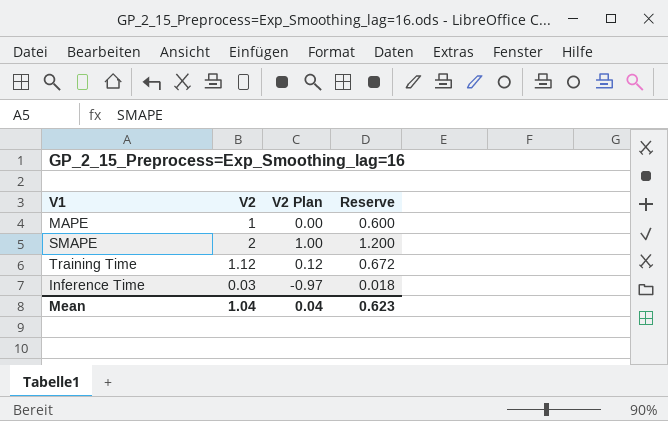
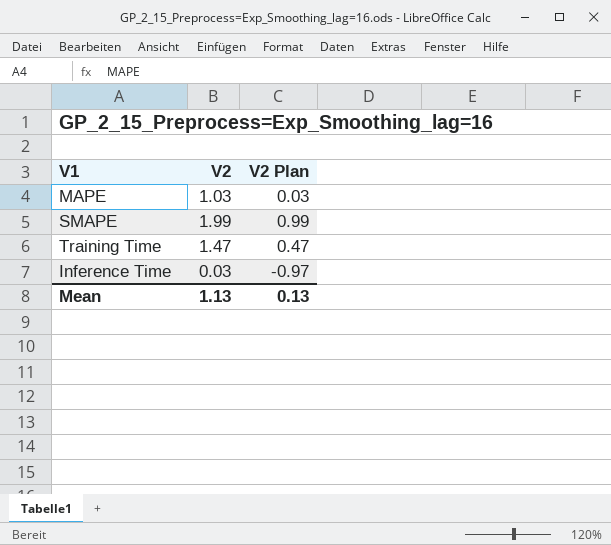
column Reserve | formula: [V2] * 0.6 -> none
MAPE | V2: 1 -> 1.03
MAPE | V2 Plan: 0.00 -> 0.03
SMAPE | V2: 2 -> 1.99
SMAPE | V2 Plan: 1.00 -> 0.99
Training Time | V2: 1.12 -> 1.47
Training Time | V2 Plan: 0.12 -> 0.47
Mean | V2: 1.04 -> 1.13
Mean | V2 Plan: 0.04 -> 0.13

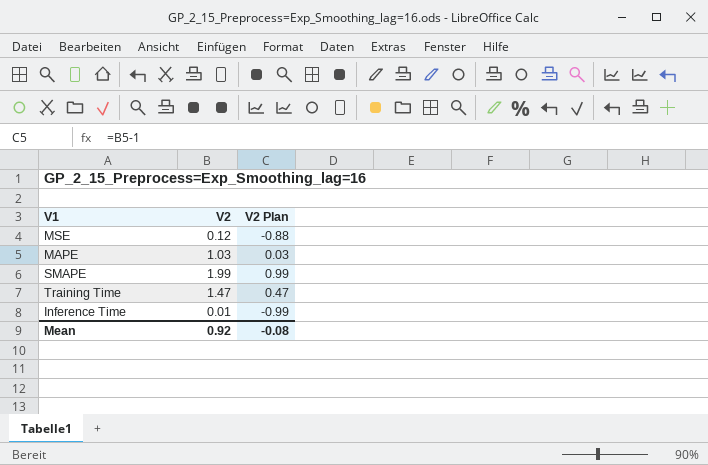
row MSE: none -> 0.12 | -0.88
Inference Time | V2: 0.03 -> 0.01
Inference Time | V2 Plan: -0.97 -> -0.99
Mean | V2: 1.13 -> 0.92
Mean | V2 Plan: 0.13 -> -0.08

